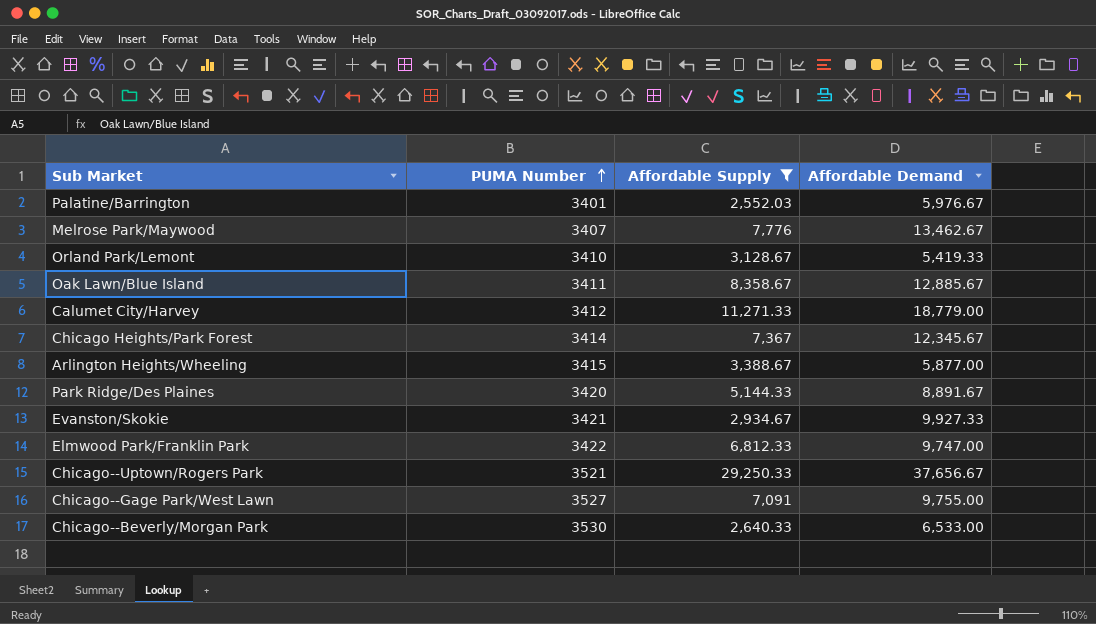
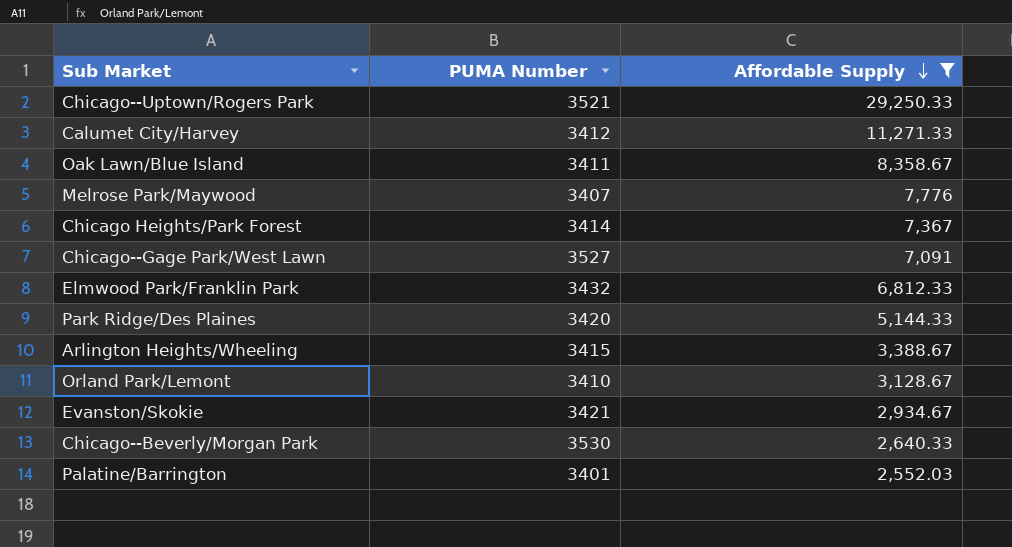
row order: PUMA Number ascending -> Affordable Supply descending
column Affordable Demand | position: 4 -> none
Elmwood Park/Franklin Park | PUMA Number: 3422 -> 3432

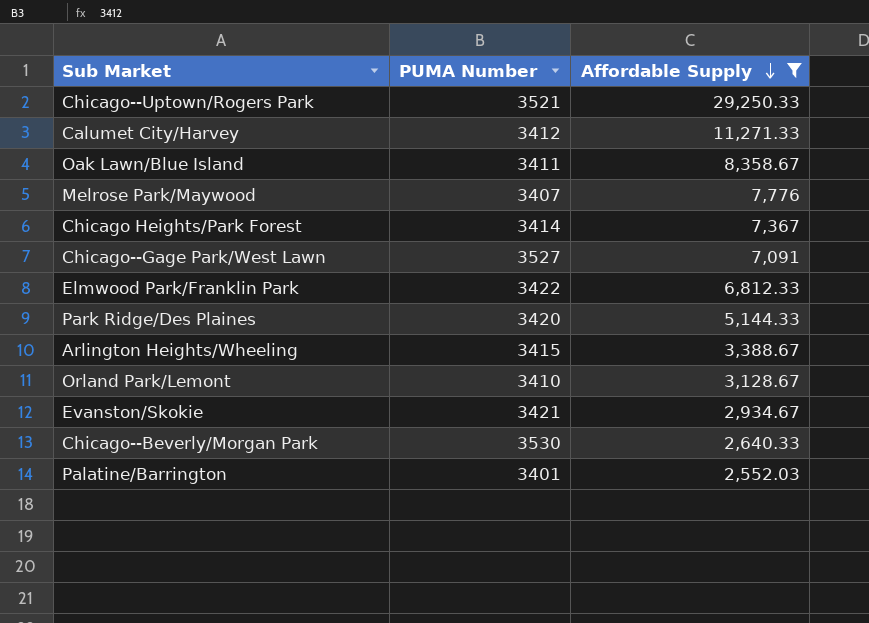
Elmwood Park/Franklin Park | PUMA Number: 3432 -> 3422

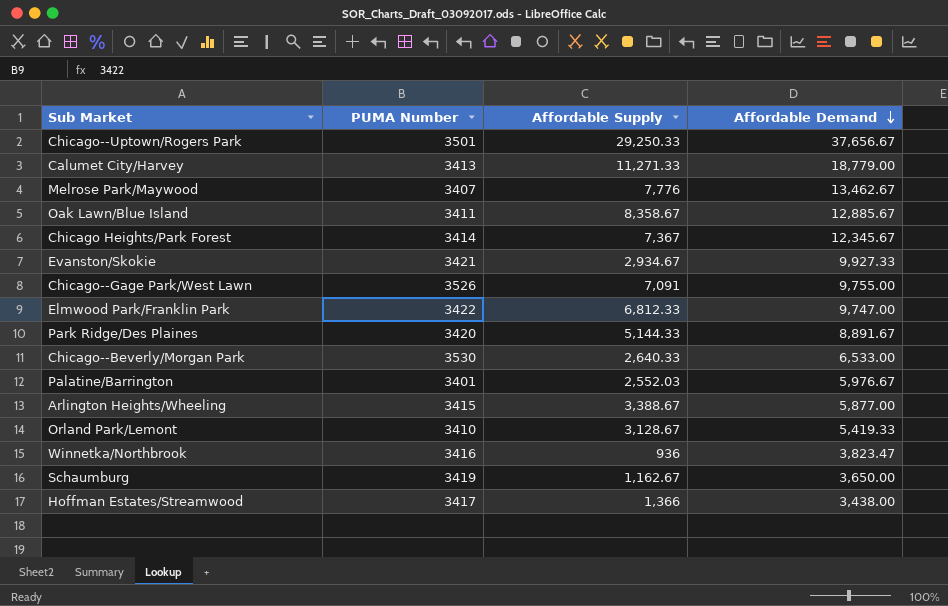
filter: Affordable Supply >= 2,552.03 -> none
row order: Affordable Supply descending -> Affordable Demand descending
column Affordable Demand | position: none -> 4
Chicago--Uptown/Rogers Park | PUMA Number: 3521 -> 3501
Calumet City/Harvey | PUMA Number: 3412 -> 3413
Chicago--Gage Park/West Lawn | PUMA Number: 3527 -> 3526

